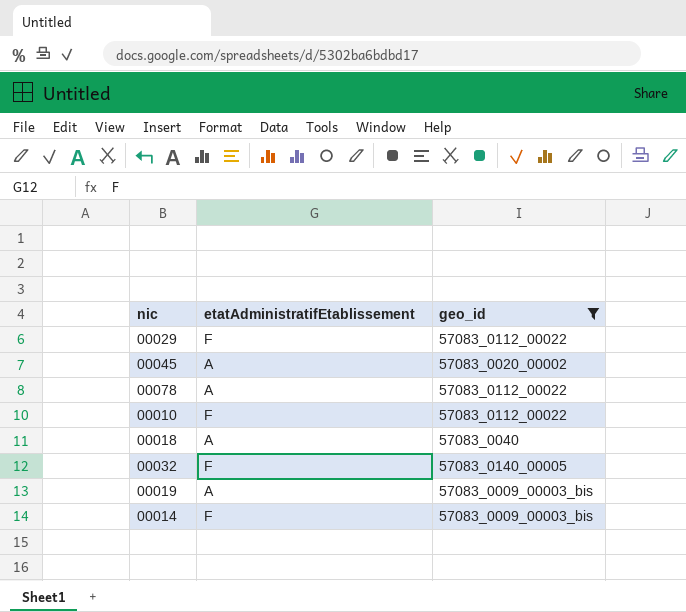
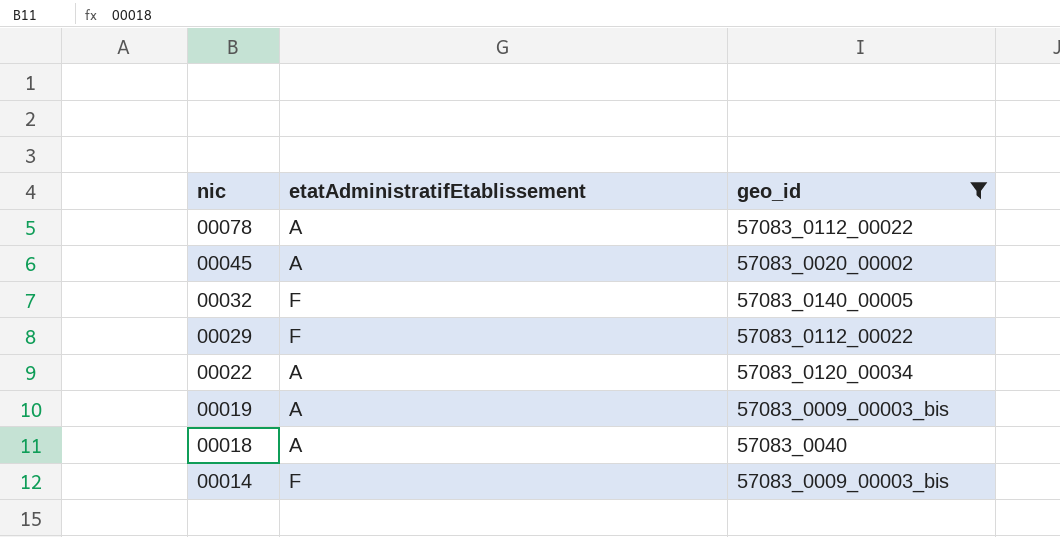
row order: none -> nic descending
row 00010: F | 57083_0112_00022 -> none
row 00022: none -> A | 57083_0120_00034

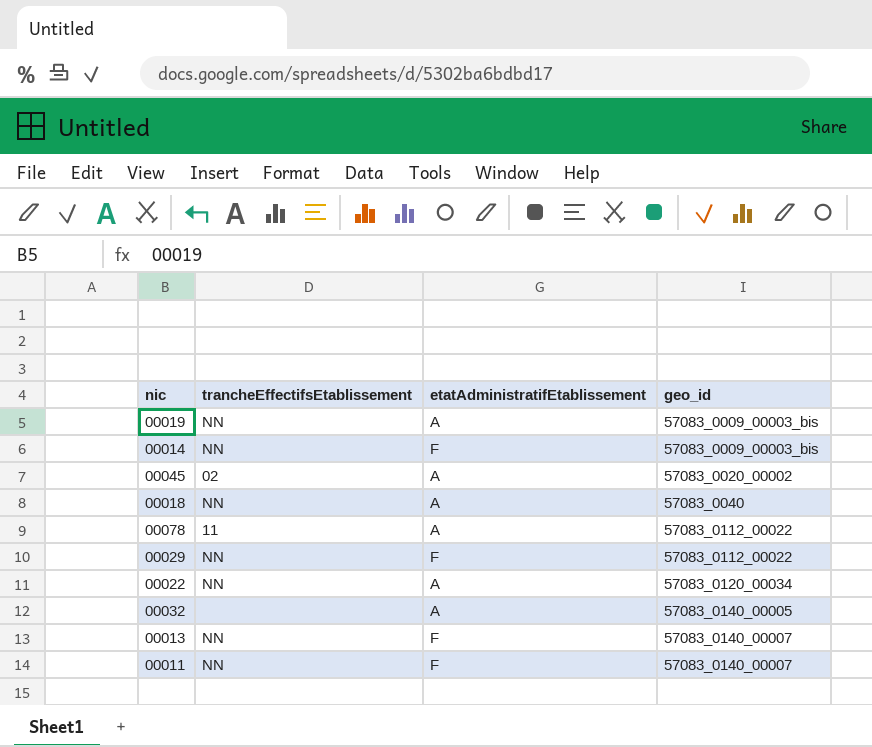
filter: geo_id != 57083_0140_00007 -> none
row order: nic descending -> geo_id ascending
column trancheEffectifsEtablissement | position: none -> 2
00032 | etatAdministratifEtablissement: F -> A

